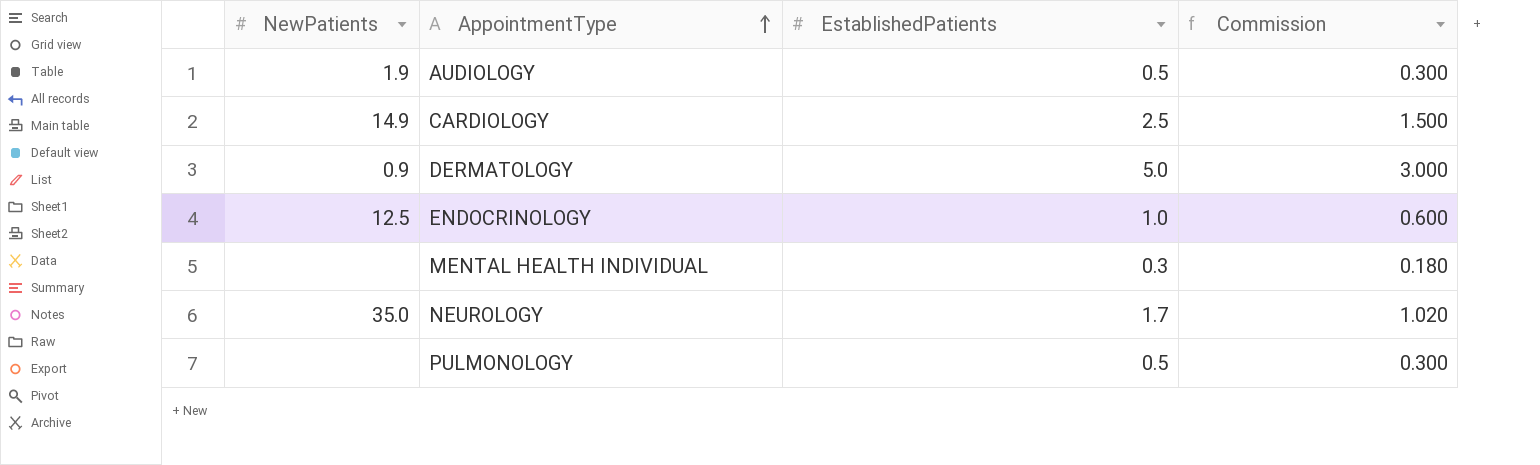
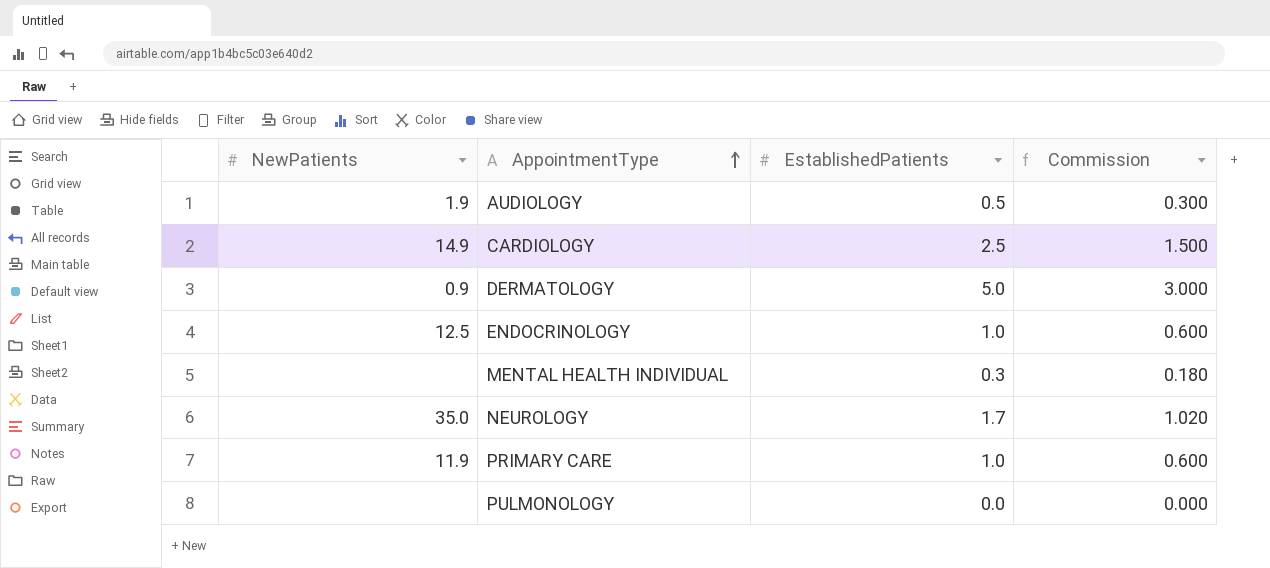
row PRIMARY CARE: none -> 11.9 | 1.0 | 0.600
PULMONOLOGY | EstablishedPatients: 0.5 -> 0.0
PULMONOLOGY | Commission: 0.300 -> 0.000

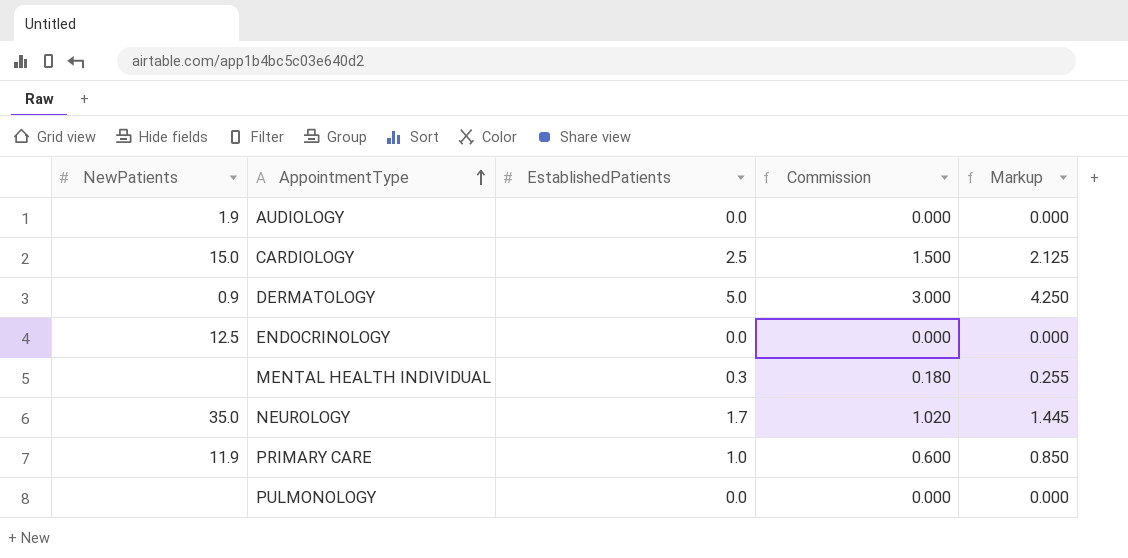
column Markup | formula: none -> [EstablishedPatients] * 0.85
AUDIOLOGY | EstablishedPatients: 0.5 -> 0.0
AUDIOLOGY | Commission: 0.300 -> 0.000
CARDIOLOGY | NewPatients: 14.9 -> 15.0
ENDOCRINOLOGY | EstablishedPatients: 1.0 -> 0.0
ENDOCRINOLOGY | Commission: 0.600 -> 0.000

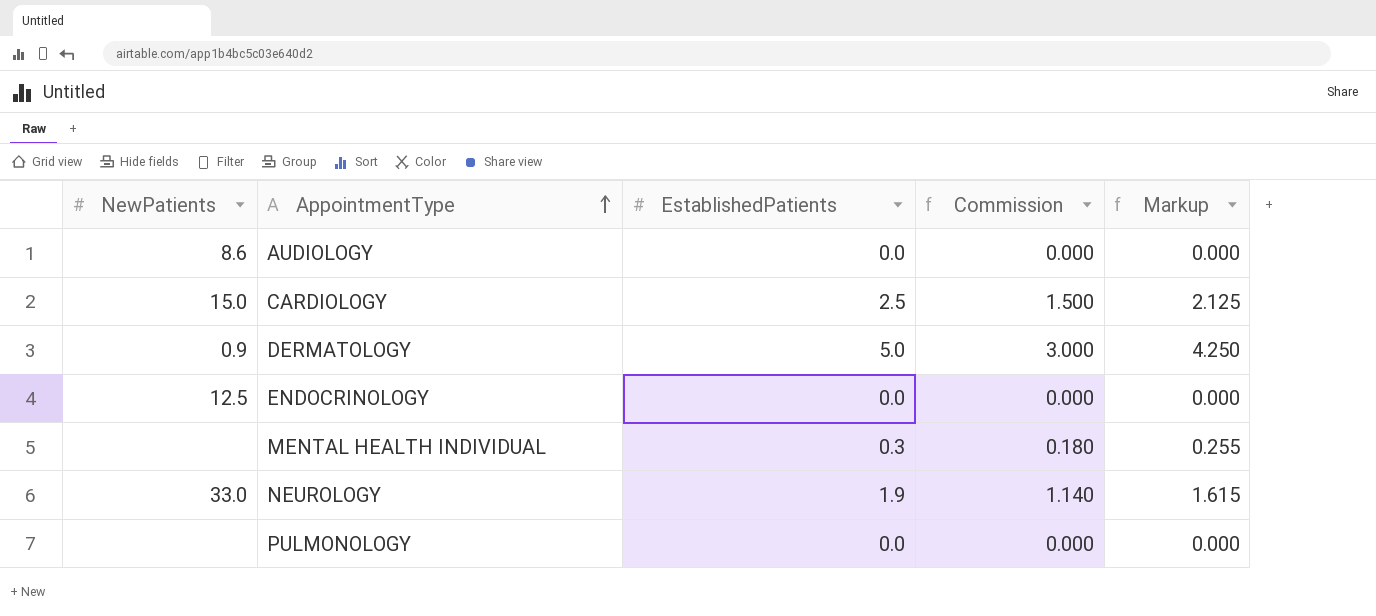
row PRIMARY CARE: 11.9 | 1.0 | 0.600 | 0.850 -> none
AUDIOLOGY | NewPatients: 1.9 -> 8.6
NEUROLOGY | NewPatients: 35.0 -> 33.0
NEUROLOGY | EstablishedPatients: 1.7 -> 1.9
NEUROLOGY | Commission: 1.020 -> 1.140
NEUROLOGY | Markup: 1.445 -> 1.615

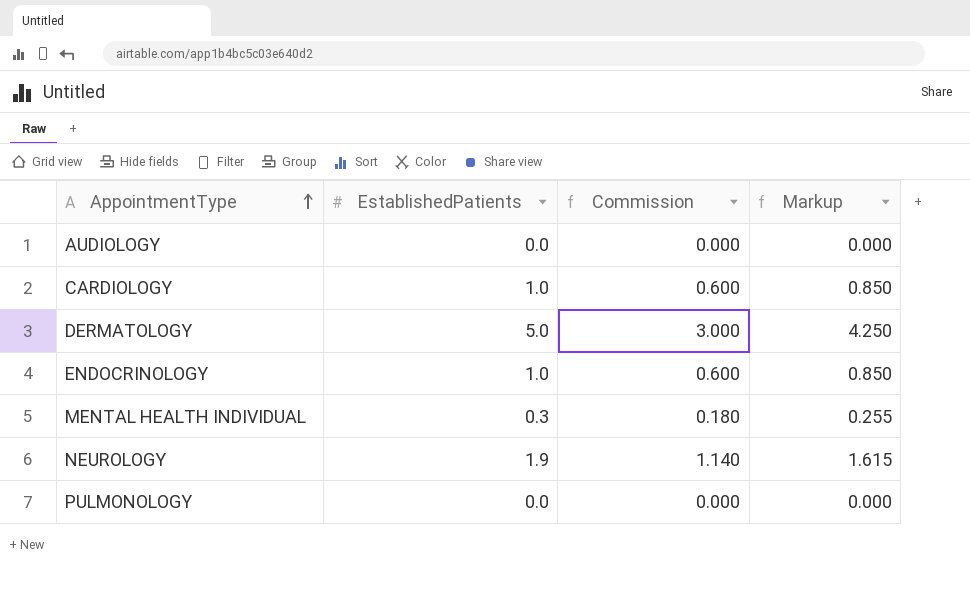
column NewPatients | position: 1 -> none
CARDIOLOGY | EstablishedPatients: 2.5 -> 1.0
CARDIOLOGY | Commission: 1.500 -> 0.600
CARDIOLOGY | Markup: 2.125 -> 0.850
ENDOCRINOLOGY | EstablishedPatients: 0.0 -> 1.0
ENDOCRINOLOGY | Commission: 0.000 -> 0.600
ENDOCRINOLOGY | Markup: 0.000 -> 0.850

